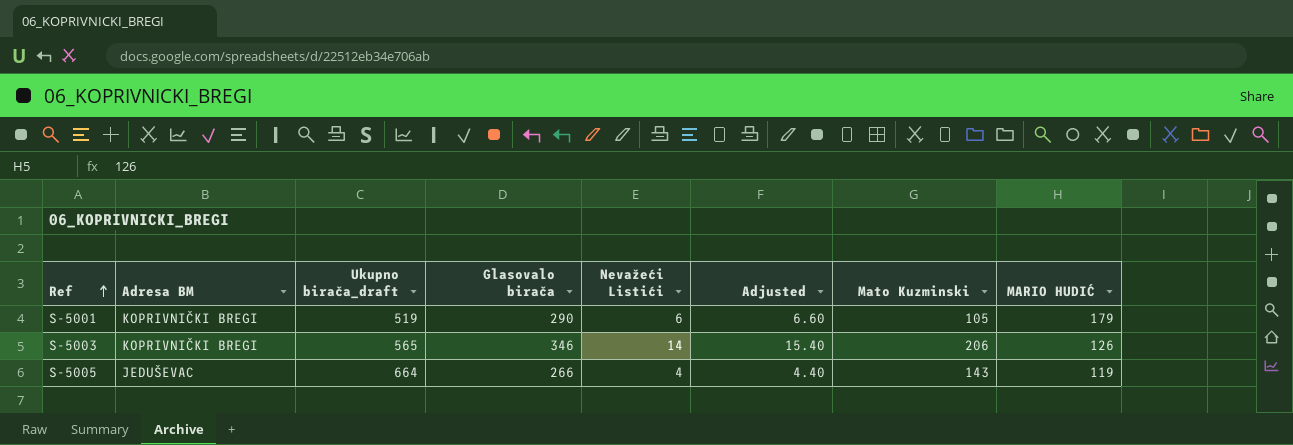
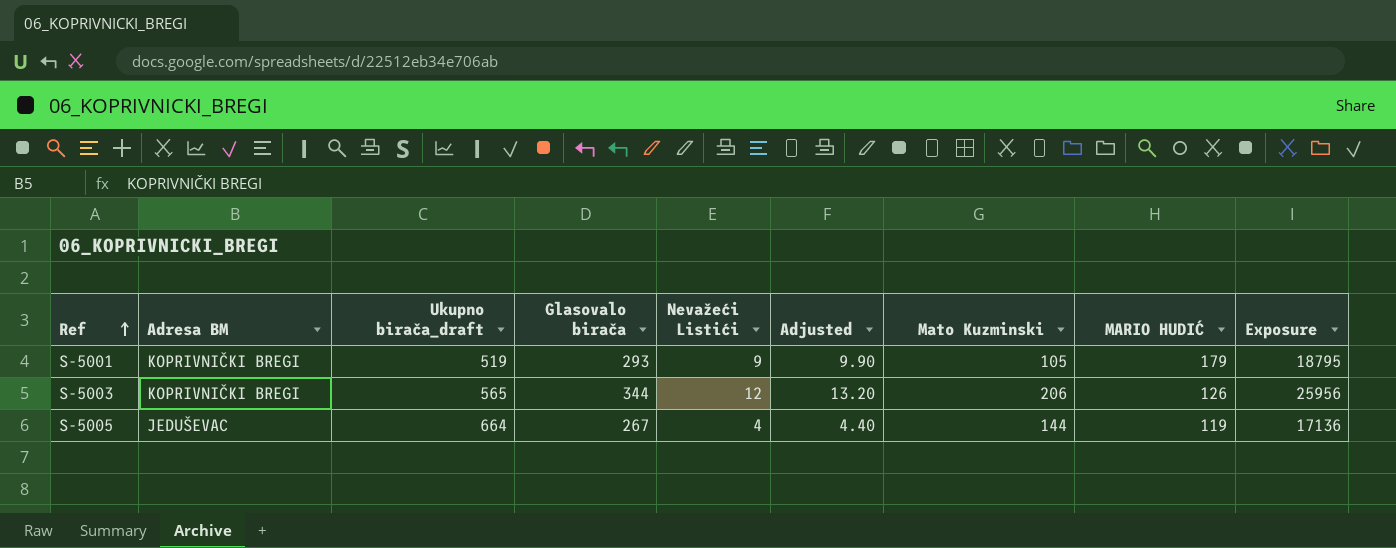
column Exposure | formula: none -> [Mato Kuzminski] * [MARIO HUDIĆ]
S-5001 | Glasovalo birača: 290 -> 293
S-5001 | Nevažeći Listići: 6 -> 9
S-5001 | Adjusted: 6.60 -> 9.90
S-5003 | Glasovalo birača: 346 -> 344
S-5003 | Nevažeći Listići: 14 -> 12
S-5003 | Adjusted: 15.40 -> 13.20
S-5005 | Glasovalo birača: 266 -> 267
S-5005 | Mato Kuzminski: 143 -> 144

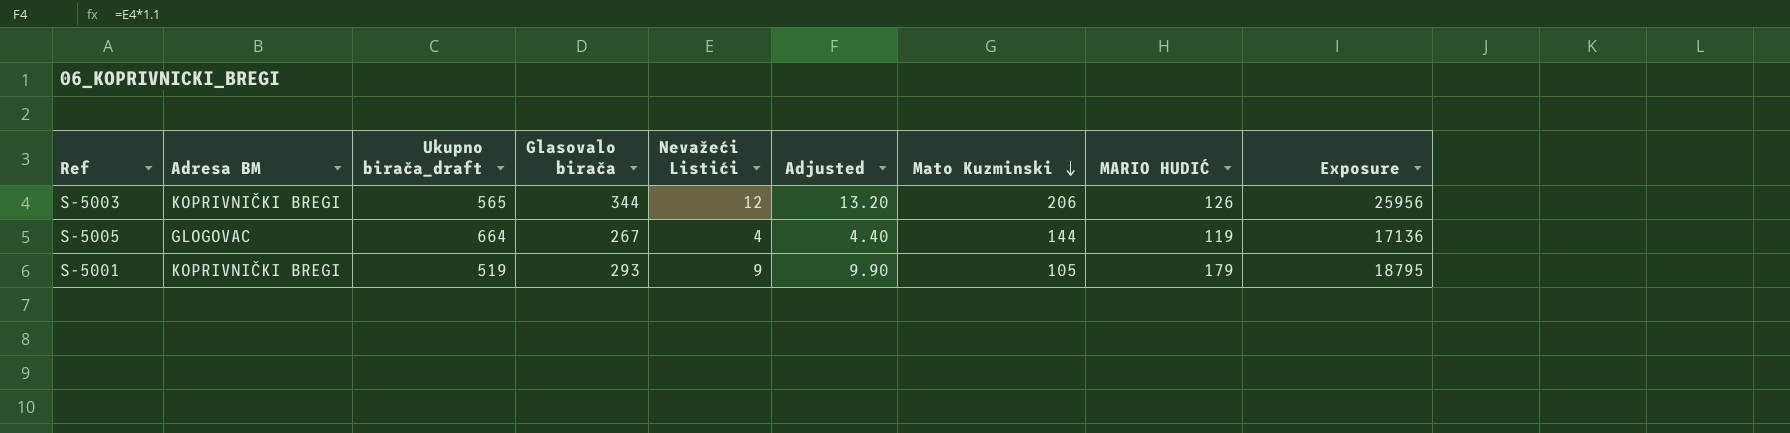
row order: Ref ascending -> Mato Kuzminski descending
S-5005 | Adresa BM: JEDUŠEVAC -> GLOGOVAC

